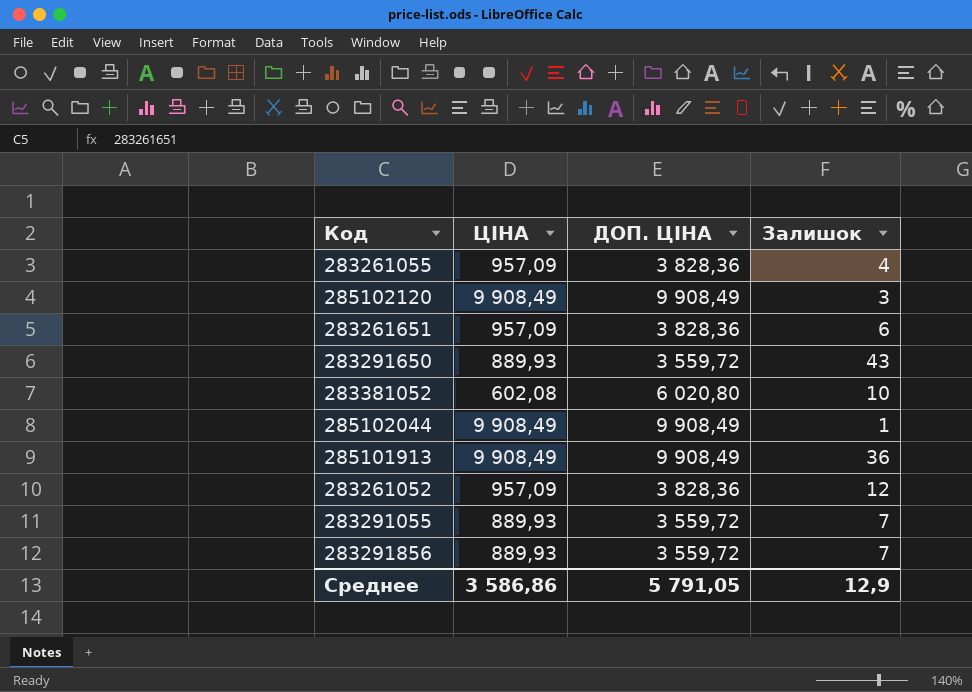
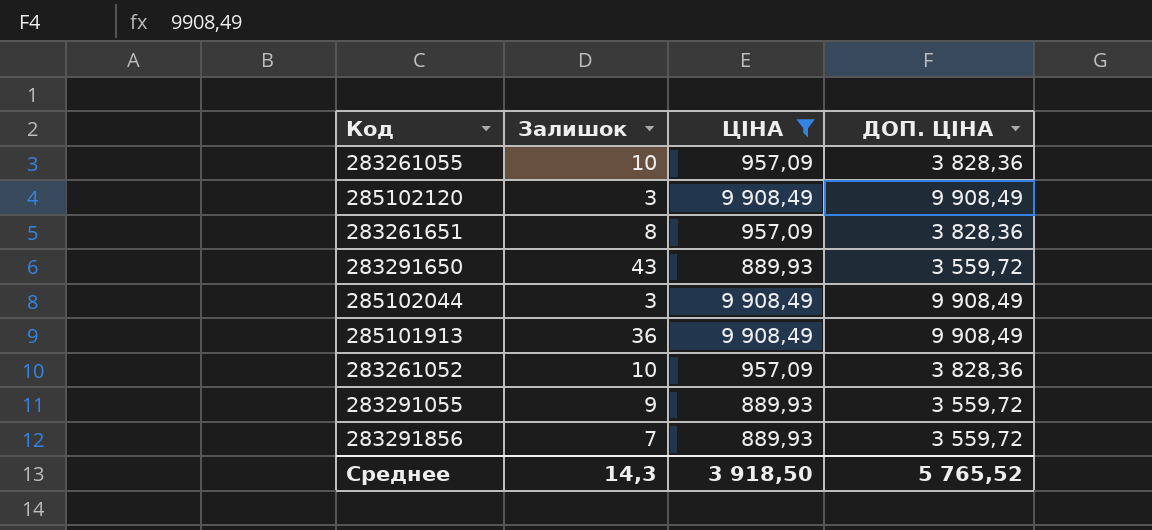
filter: none -> ЦІНА != 602,08
column Залишок | position: 4 -> 2
283261055 | Залишок: 4 -> 10
283261651 | Залишок: 6 -> 8
285102044 | Залишок: 1 -> 3
283261052 | Залишок: 12 -> 10
283291055 | Залишок: 7 -> 9
Среднее | Залишок: 12,9 -> 14,3
Среднее | ЦІНА: 3 586,86 -> 3 918,50
Среднее | ДОП. ЦІНА: 5 791,05 -> 5 765,52

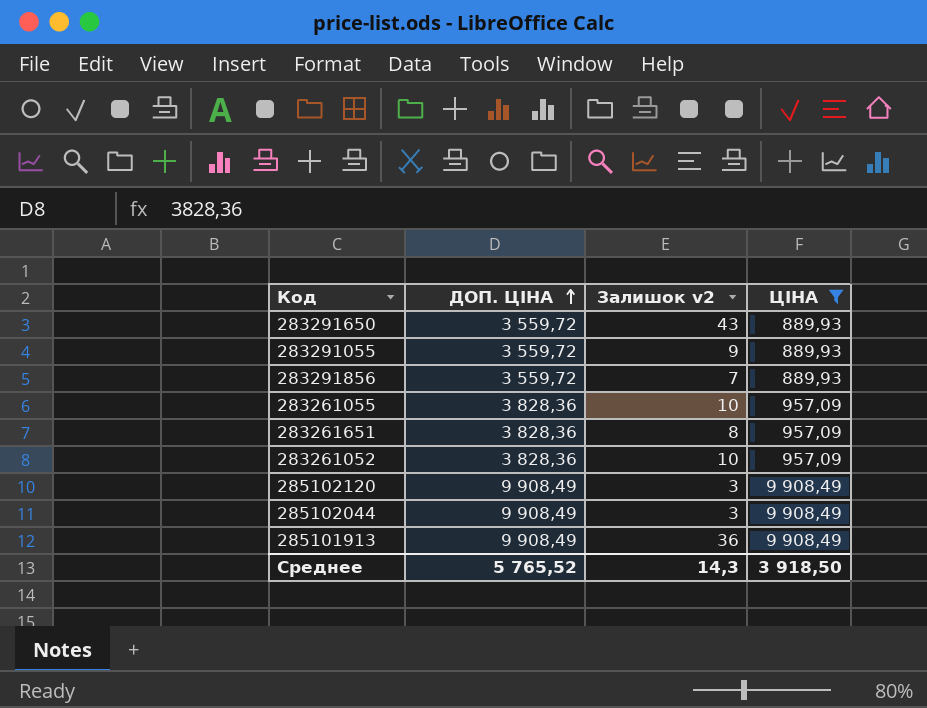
row order: none -> ДОП. ЦІНА ascending
column ДОП. ЦІНА | position: 4 -> 2
column name: Залишок -> Залишок v2

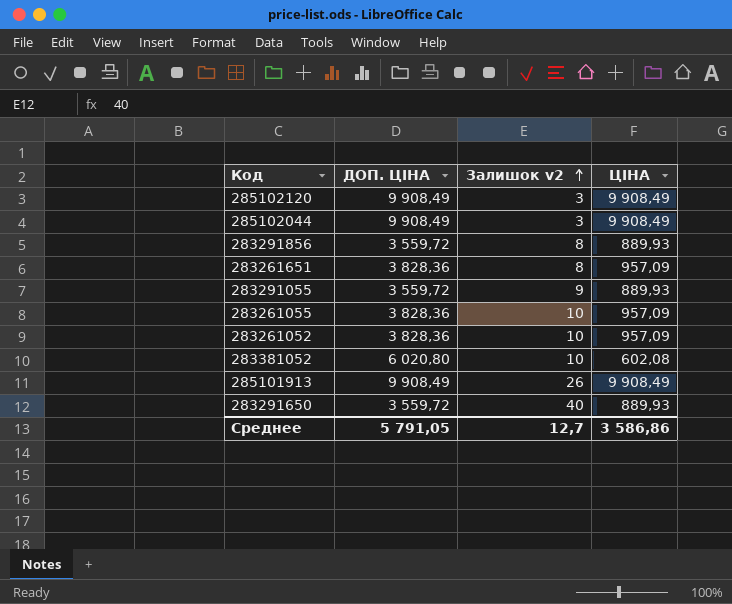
filter: ЦІНА != 602,08 -> none
row order: ДОП. ЦІНА ascending -> Залишок v2 ascending
283291856 | Залишок v2: 7 -> 8
285101913 | Залишок v2: 36 -> 26
283291650 | Залишок v2: 43 -> 40
Среднее | ДОП. ЦІНА: 5 765,52 -> 5 791,05
Среднее | Залишок v2: 14,3 -> 12,7
Среднее | ЦІНА: 3 918,50 -> 3 586,86

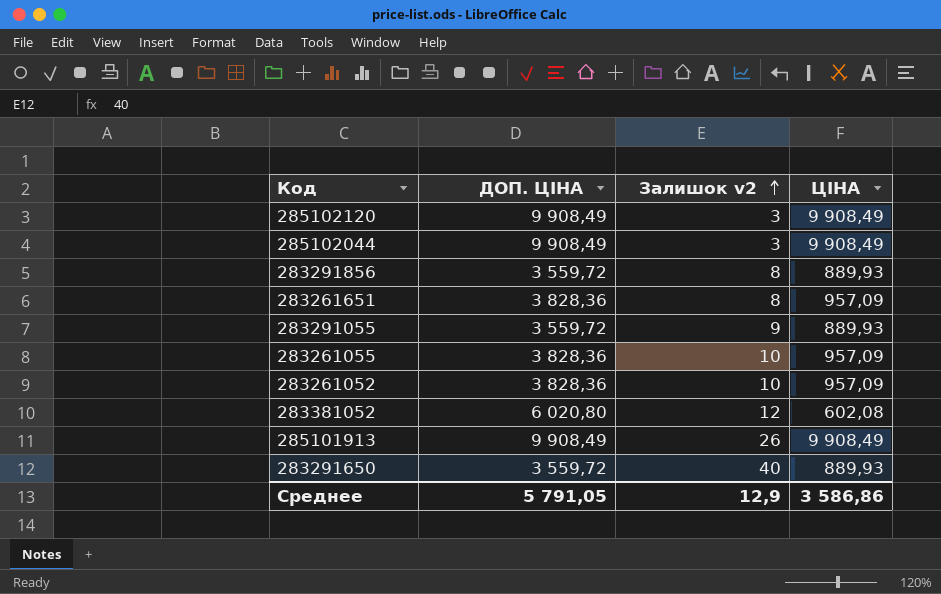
283381052 | Залишок v2: 10 -> 12
Среднее | Залишок v2: 12,7 -> 12,9

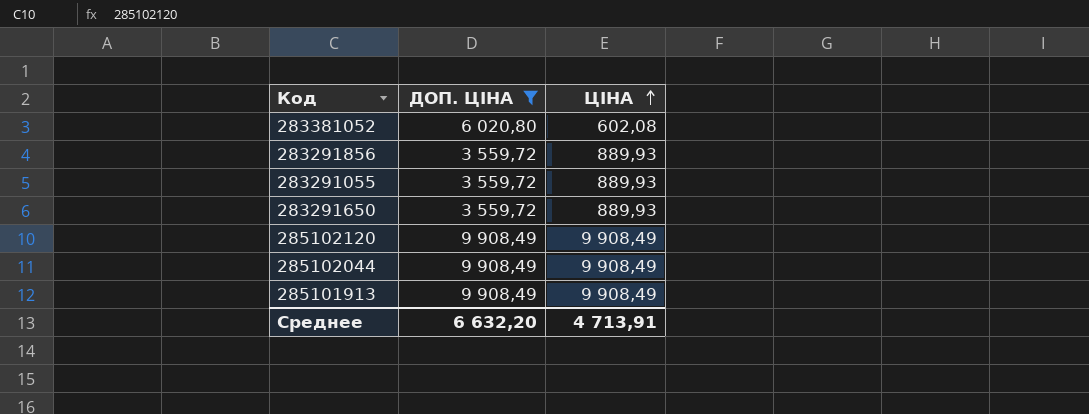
filter: none -> ДОП. ЦІНА != 3 828,36
row order: Залишок v2 ascending -> ЦІНА ascending
column Залишок v2 | position: 3 -> none
Среднее | ДОП. ЦІНА: 5 791,05 -> 6 632,20
Среднее | ЦІНА: 3 586,86 -> 4 713,91

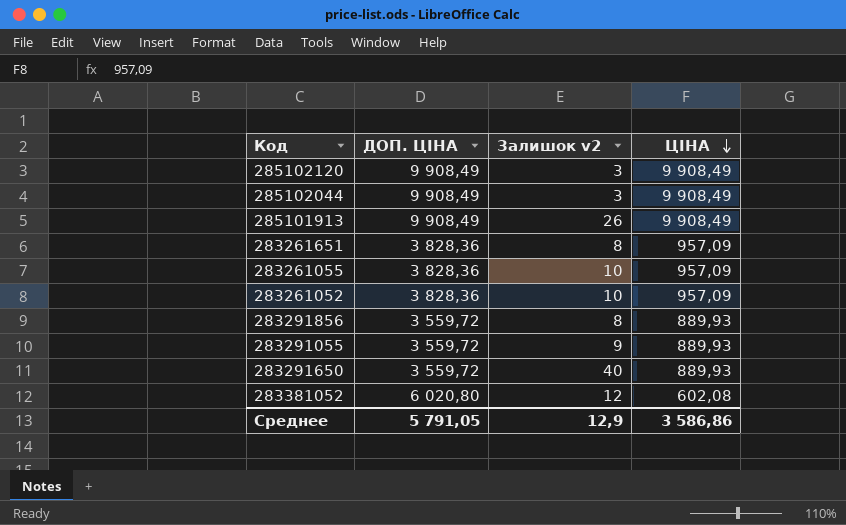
filter: ДОП. ЦІНА != 3 828,36 -> none
row order: ЦІНА ascending -> ЦІНА descending
column Залишок v2 | position: none -> 3
Среднее | ДОП. ЦІНА: 6 632,20 -> 5 791,05
Среднее | ЦІНА: 4 713,91 -> 3 586,86

